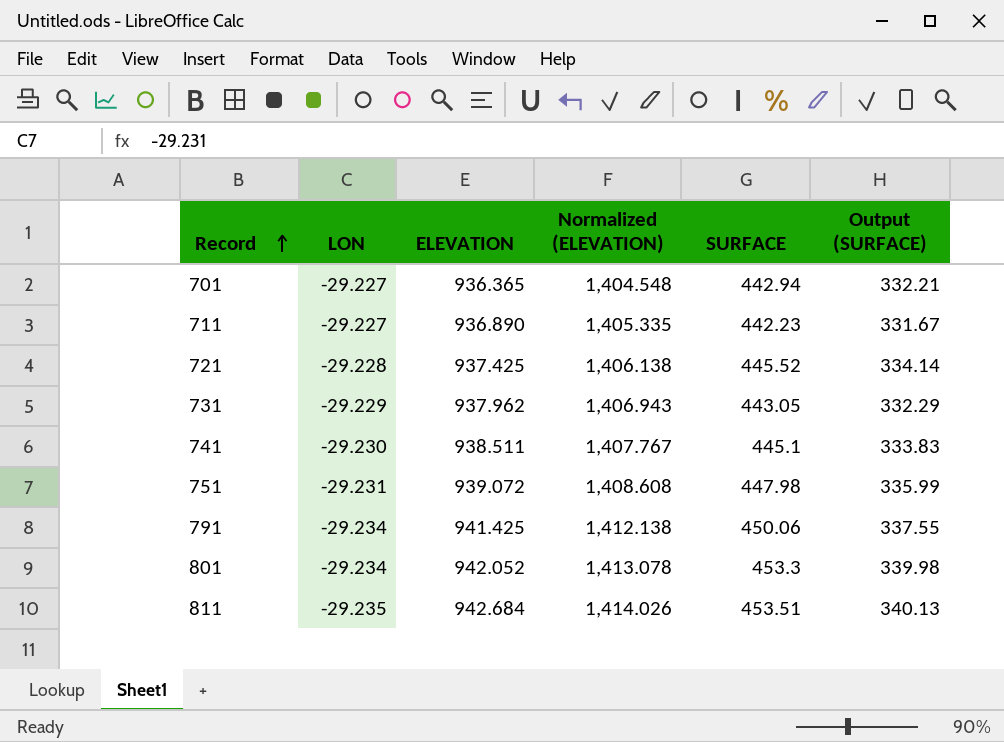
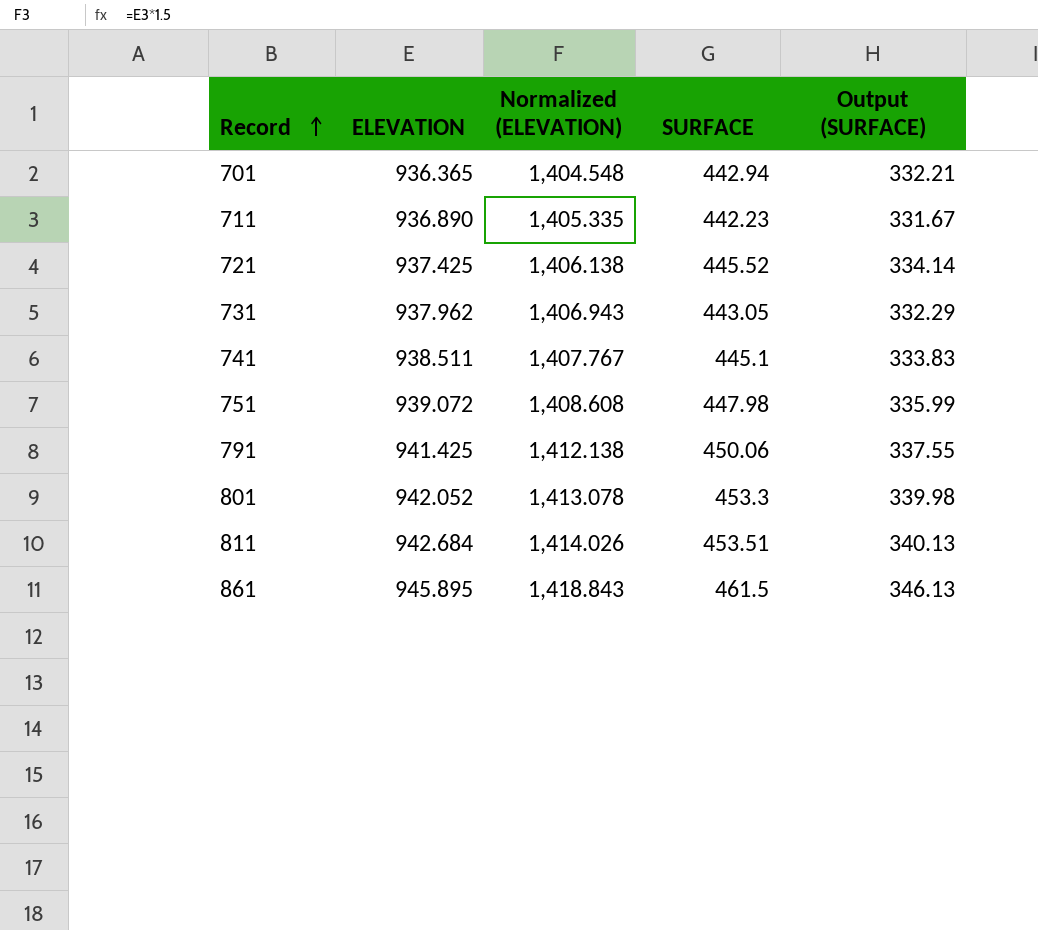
column LON | position: 2 -> none
row 861: none -> 945.895 | 1,418.843 | 461.5 | 346.13

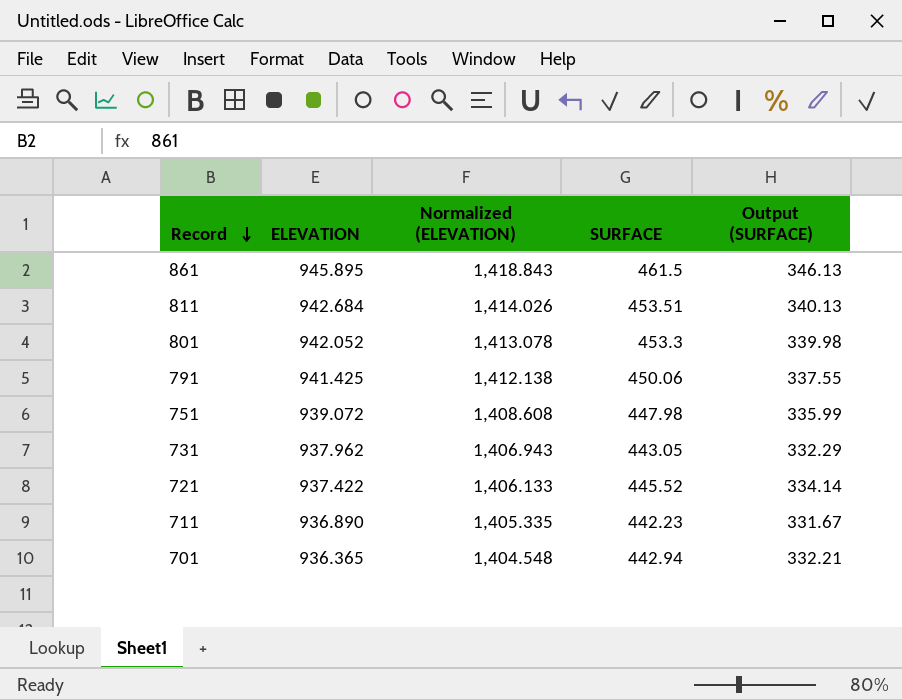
row order: Record ascending -> Record descending
row 741: 938.511 | 1,407.767 | 445.1 | 333.83 -> none
721 | ELEVATION: 937.425 -> 937.422
721 | Normalized (ELEVATION): 1,406.138 -> 1,406.133

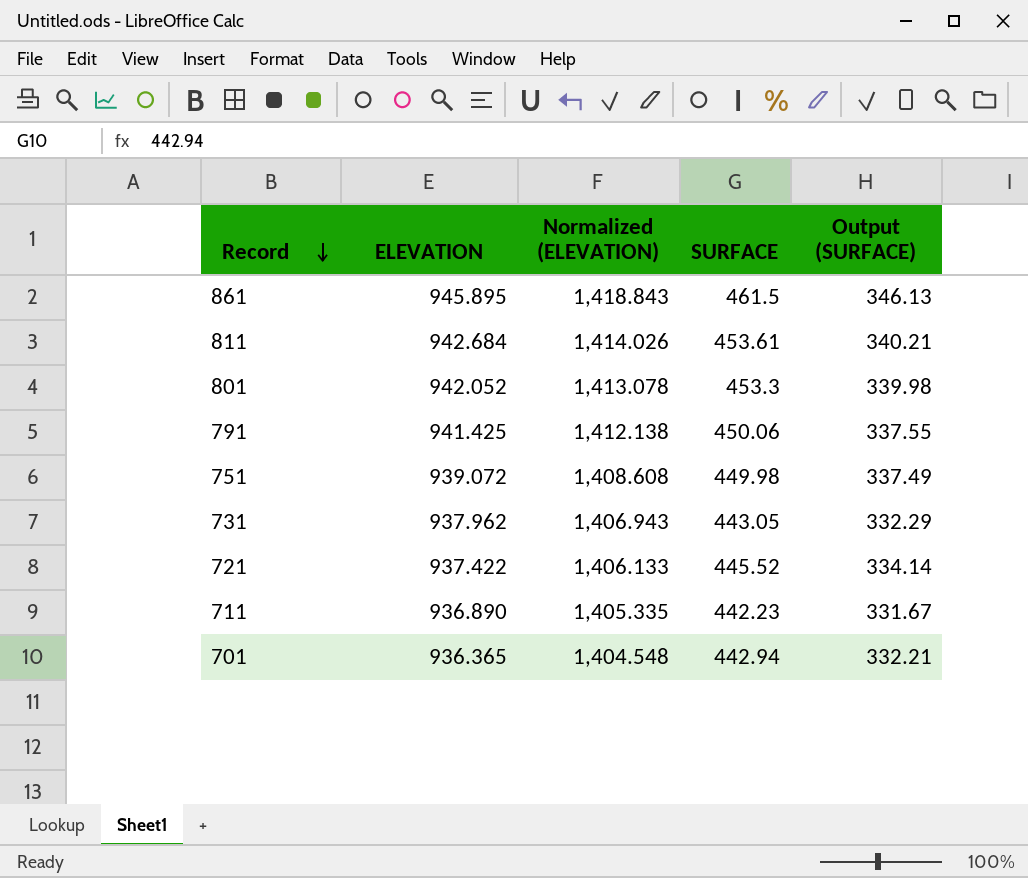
811 | SURFACE: 453.51 -> 453.61
811 | Output (SURFACE): 340.13 -> 340.21
751 | SURFACE: 447.98 -> 449.98
751 | Output (SURFACE): 335.99 -> 337.49

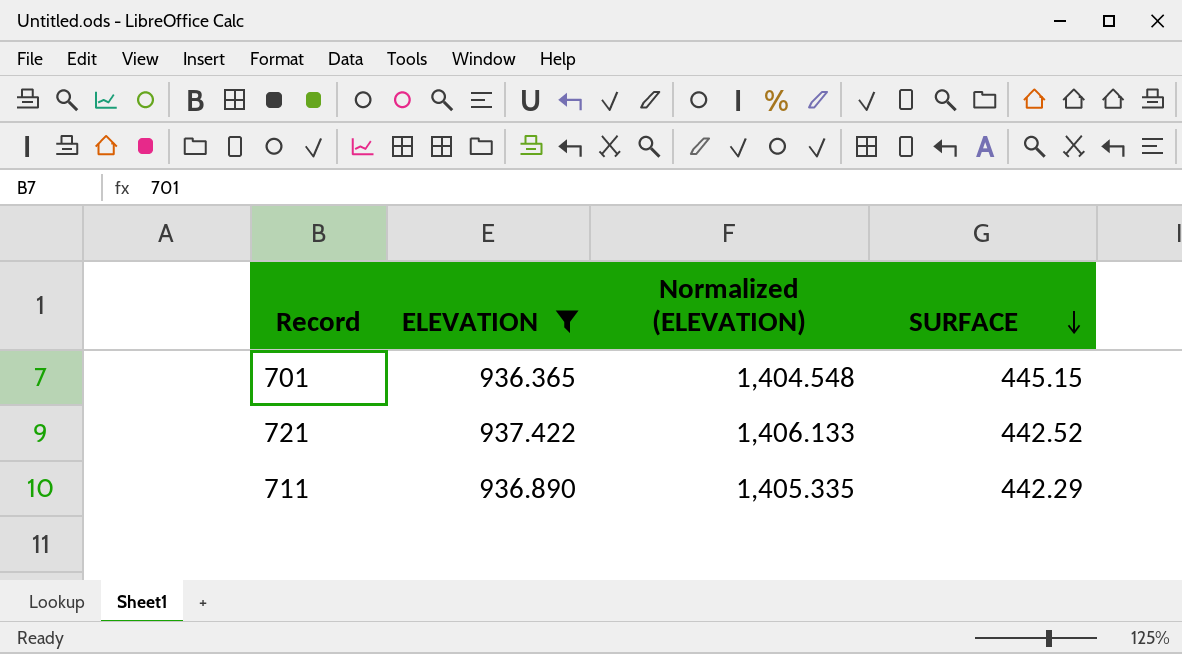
filter: none -> ELEVATION <= 937.422
row order: Record descending -> SURFACE descending
column Output (SURFACE) | formula: [SURFACE] * 0.75 -> none
701 | SURFACE: 442.94 -> 445.15
721 | SURFACE: 445.52 -> 442.52
711 | SURFACE: 442.23 -> 442.29

